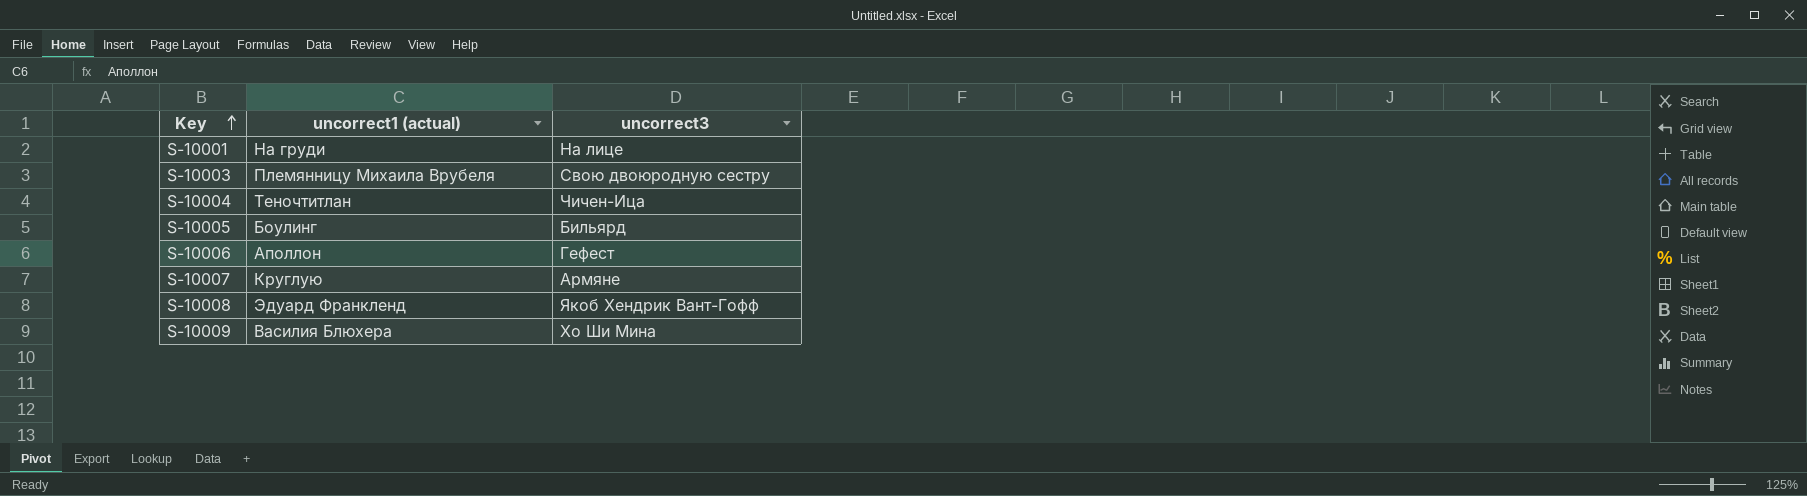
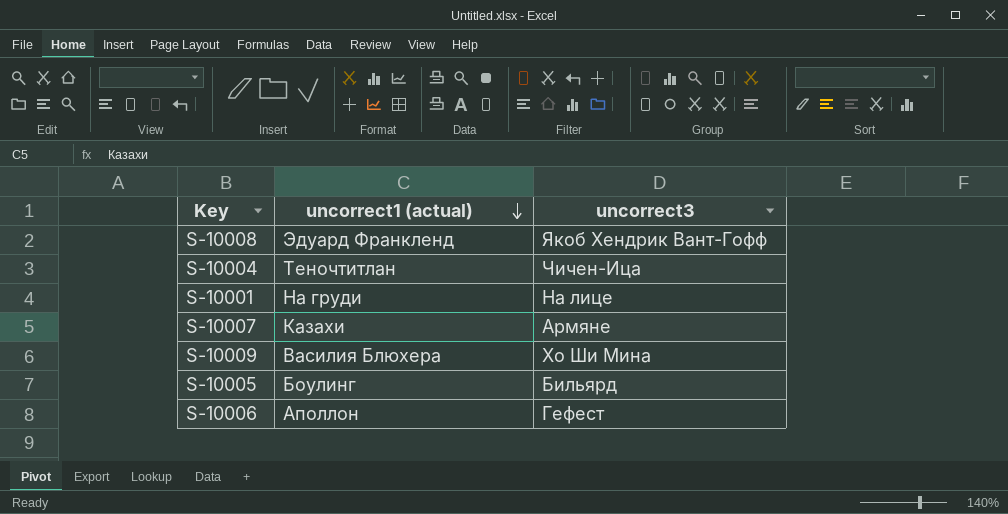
row order: Key ascending -> uncorrect1 (actual) descending
row S-10003: Племянницу Михаила Врубеля | Свою двоюродную сестру -> none
S-10007 | uncorrect1 (actual): Круглую -> Казахи

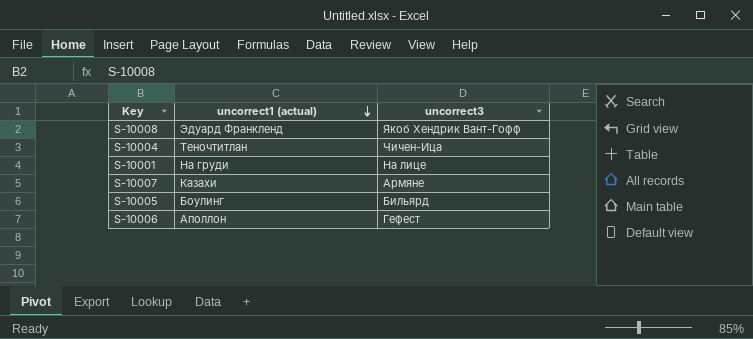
row S-10009: Василия Блюхера | Хо Ши Мина -> none

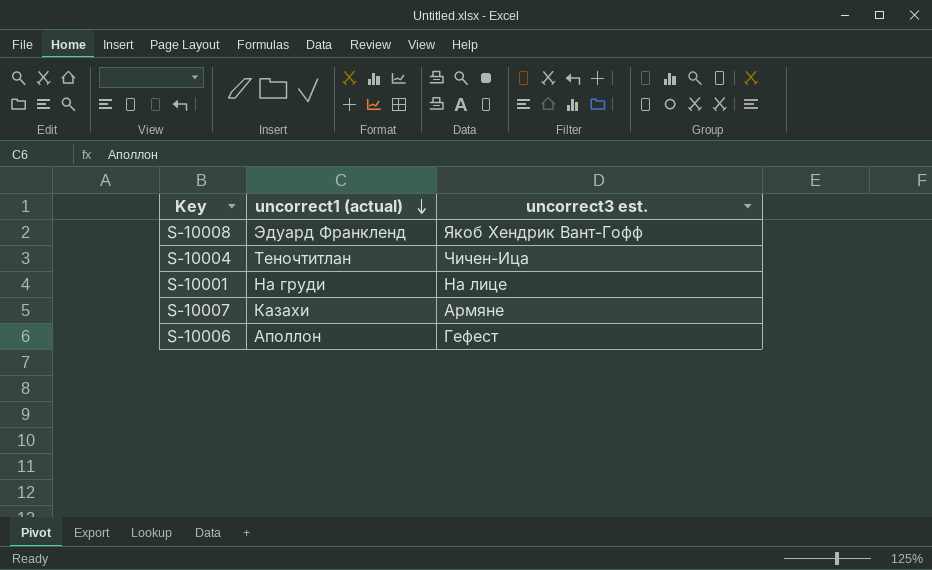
column name: uncorrect3 -> uncorrect3 est.
row S-10005: Боулинг | Бильярд -> none

